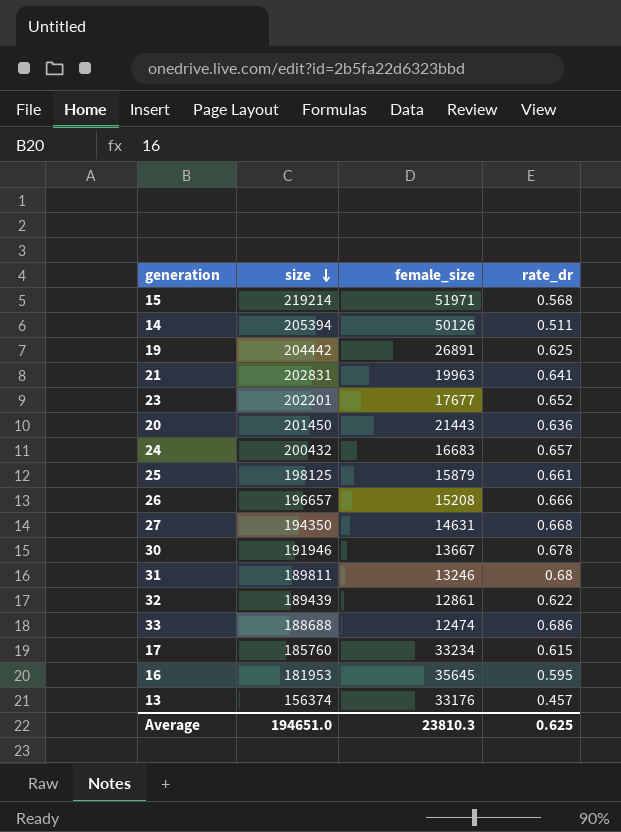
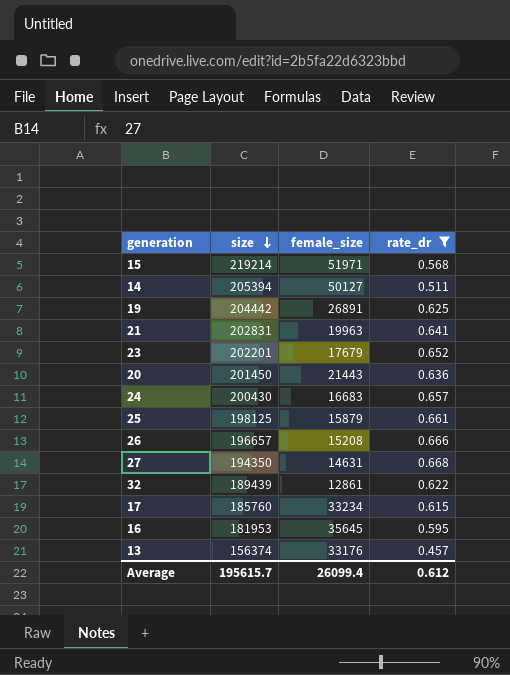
filter: none -> rate_dr <= 0.668
14 | female_size: 50126 -> 50127
23 | female_size: 17677 -> 17679
24 | size: 200432 -> 200430
Average | size: 194651.0 -> 195615.7
Average | female_size: 23810.3 -> 26099.4
Average | rate_dr: 0.625 -> 0.612

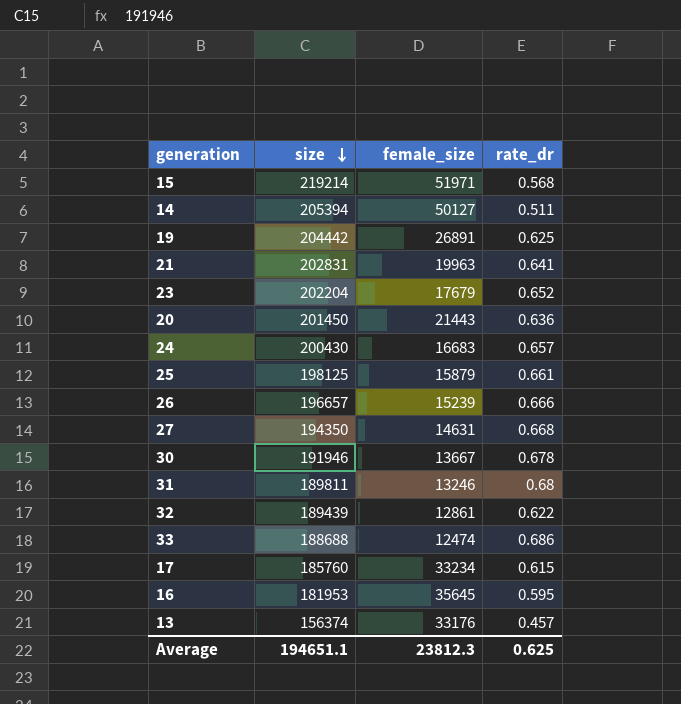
filter: rate_dr <= 0.668 -> none
23 | size: 202201 -> 202204
26 | female_size: 15208 -> 15239
Average | size: 195615.7 -> 194651.1
Average | female_size: 26099.4 -> 23812.3
Average | rate_dr: 0.612 -> 0.625

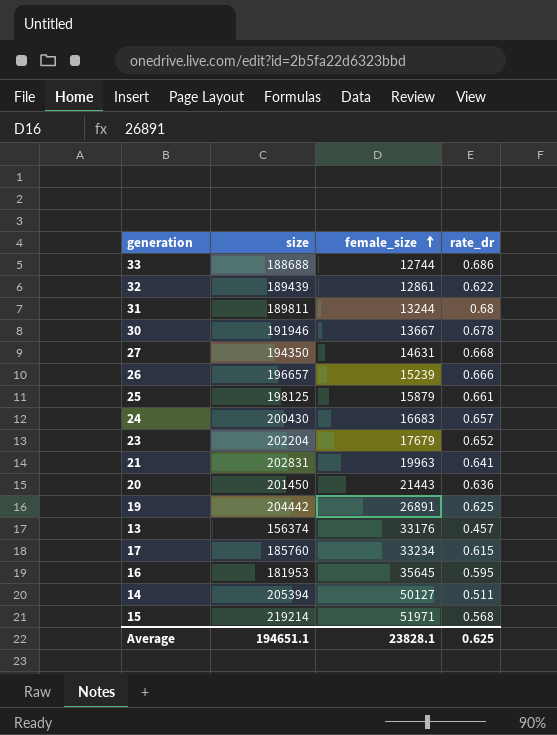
row order: size descending -> female_size ascending
33 | female_size: 12474 -> 12744
31 | female_size: 13246 -> 13244
Average | female_size: 23812.3 -> 23828.1

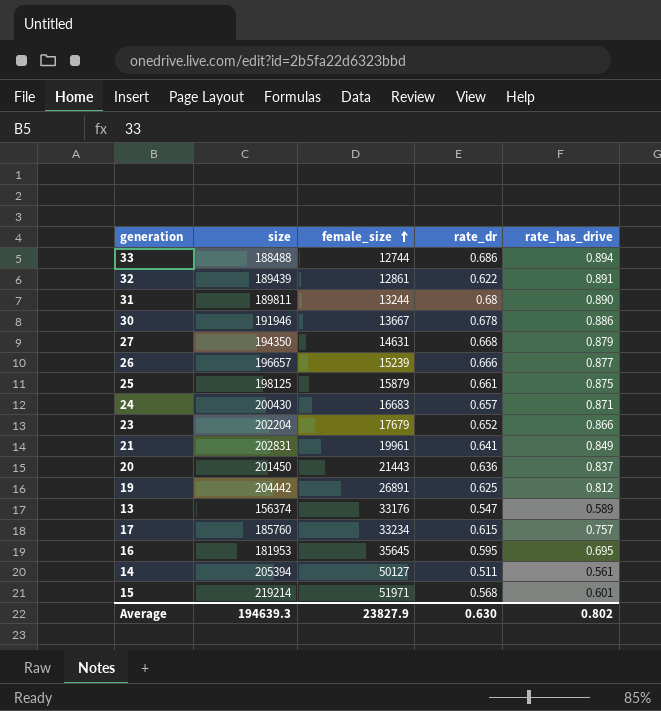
column rate_has_drive | position: none -> 5
33 | size: 188688 -> 188488
21 | female_size: 19963 -> 19961
13 | rate_dr: 0.457 -> 0.547
Average | size: 194651.1 -> 194639.3
Average | female_size: 23828.1 -> 23827.9
Average | rate_dr: 0.625 -> 0.630

